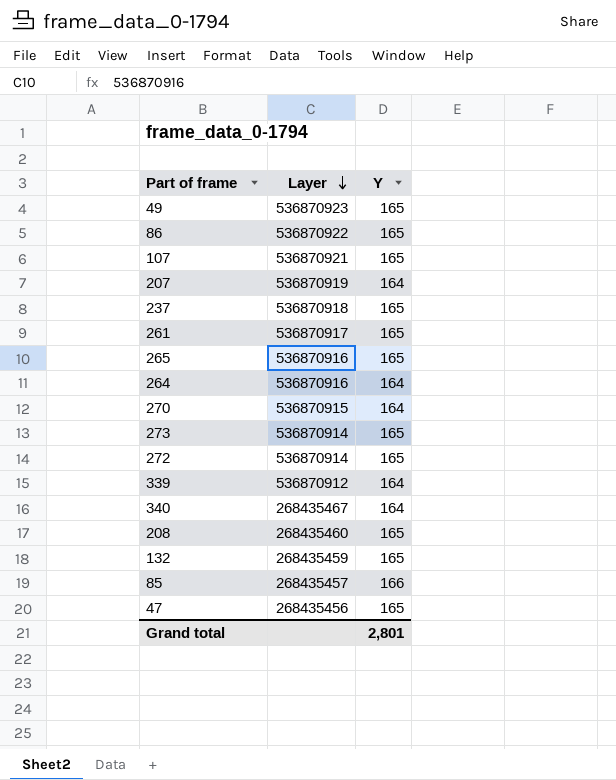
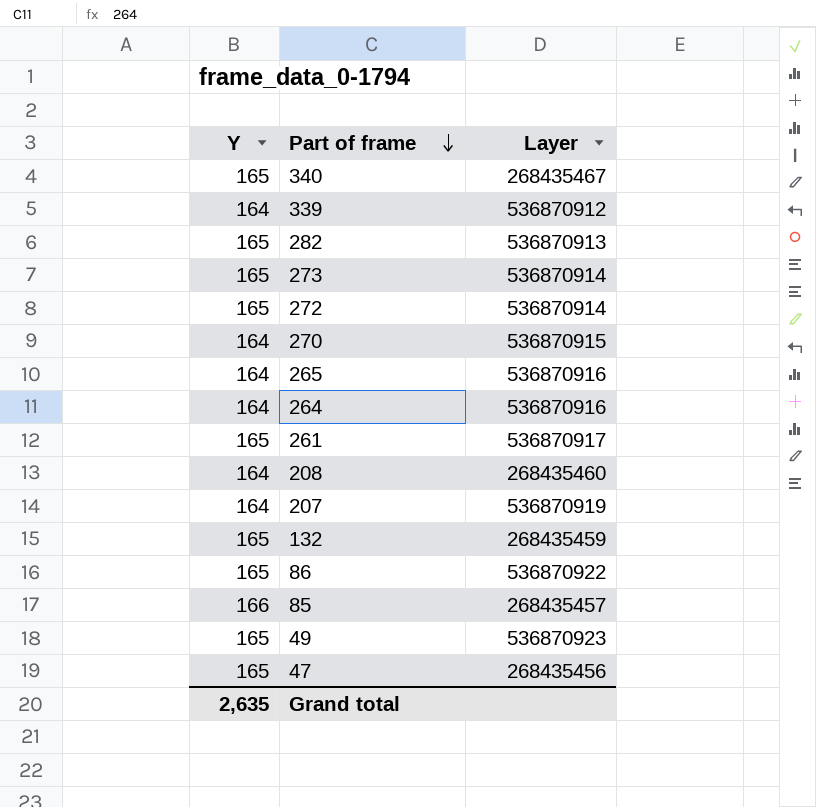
row order: Layer descending -> Part of frame descending
column Y | position: 3 -> 1
row 107: 536870921 | 165 -> none
row 237: 536870918 | 165 -> none
340 | Y: 164 -> 165
row 282: none -> 165 | 536870913
265 | Y: 165 -> 164
208 | Y: 165 -> 164
Grand total | Y: 2,801 -> 2,635

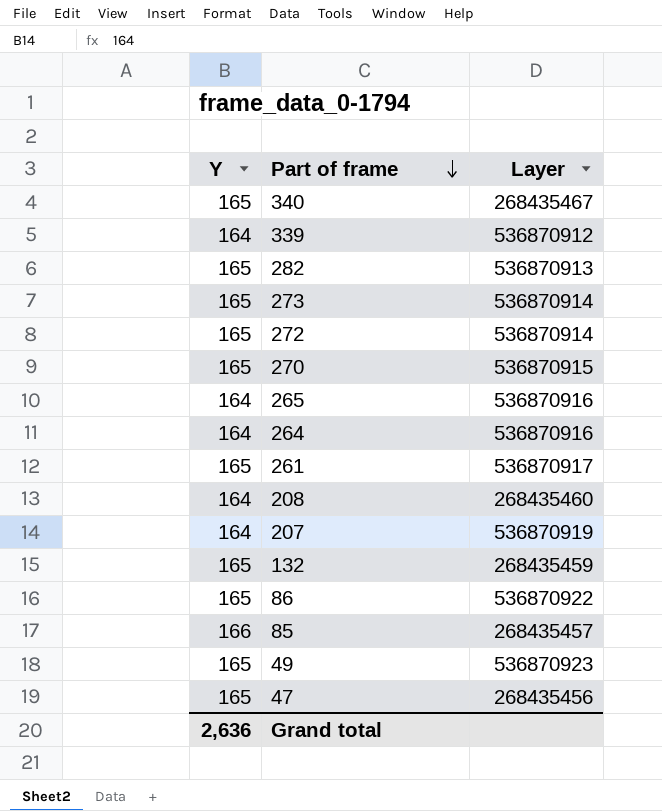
270 | Y: 164 -> 165
Grand total | Y: 2,635 -> 2,636

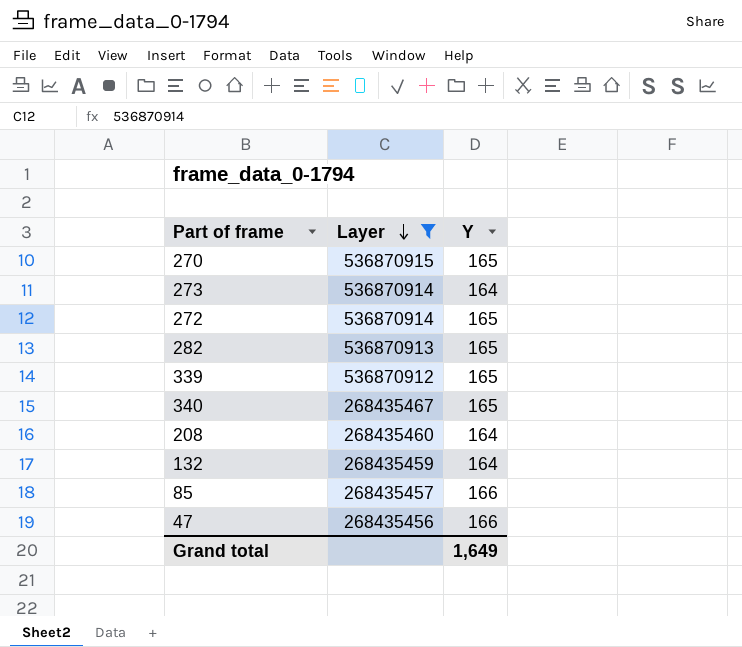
filter: none -> Layer <= 536870915
row order: Part of frame descending -> Layer descending
column Y | position: 1 -> 3
273 | Y: 165 -> 164
339 | Y: 164 -> 165
132 | Y: 165 -> 164
47 | Y: 165 -> 166
Grand total | Y: 2,636 -> 1,649

